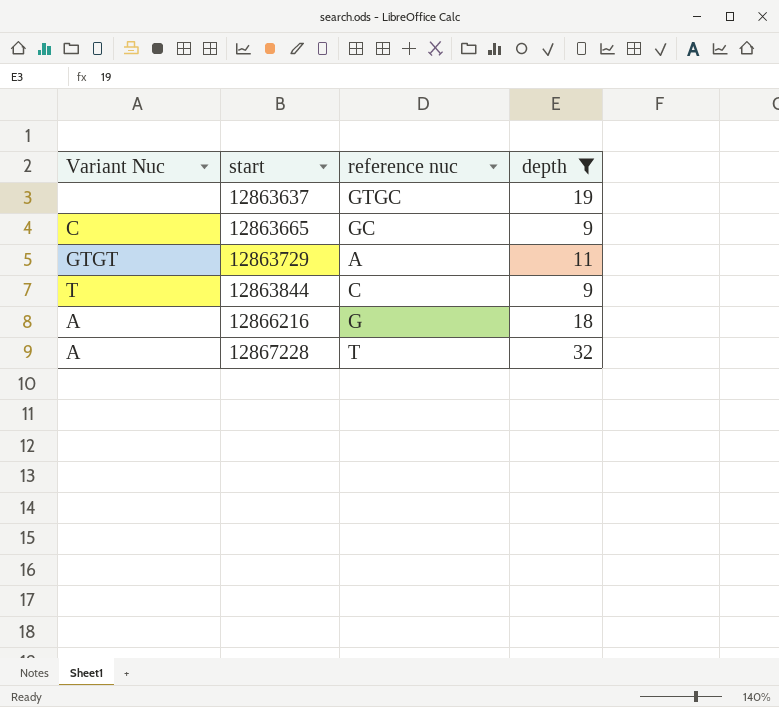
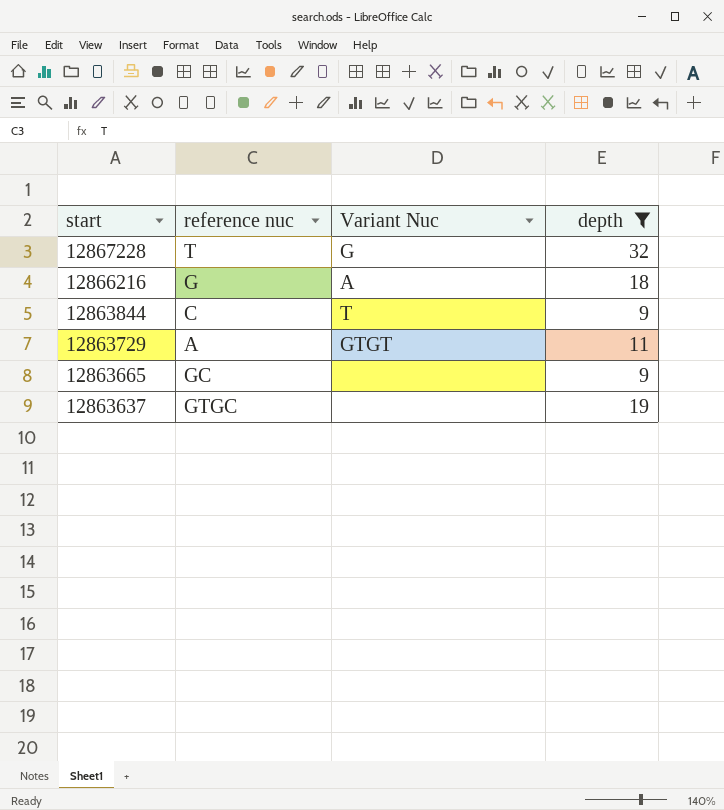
row order: start ascending -> start descending
column Variant Nuc | position: 1 -> 3
12867228 | Variant Nuc: A -> G
12863665 | Variant Nuc: C -> none

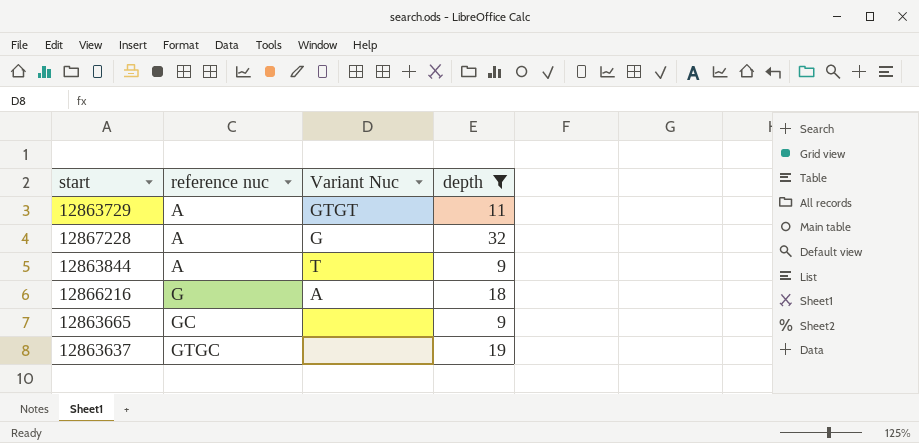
row order: start descending -> reference nuc ascending
12867228 | reference nuc: T -> A
12863844 | reference nuc: C -> A

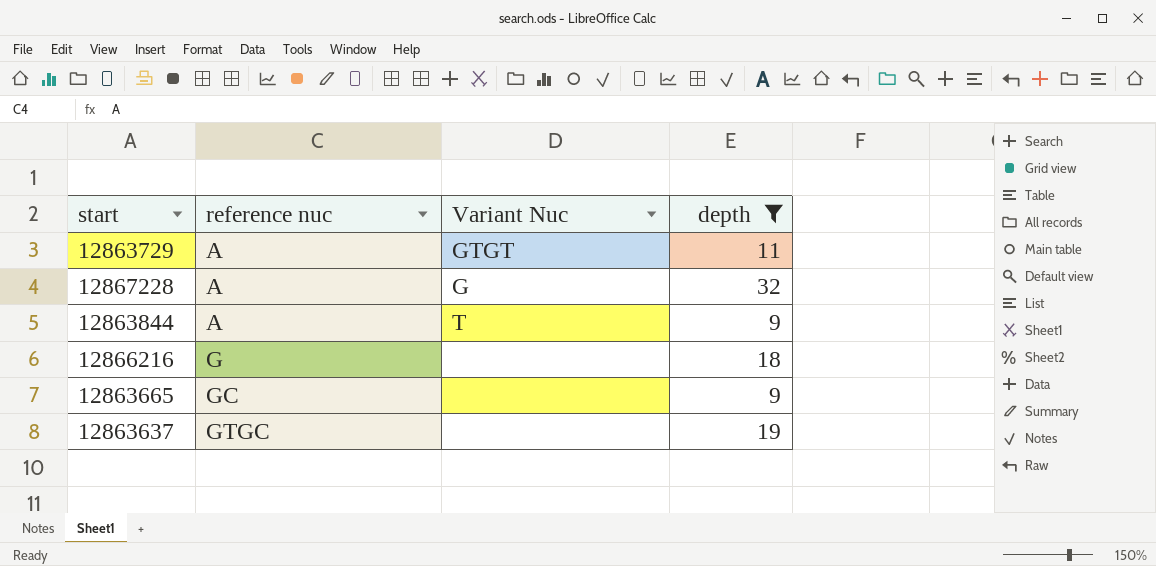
12866216 | Variant Nuc: A -> none

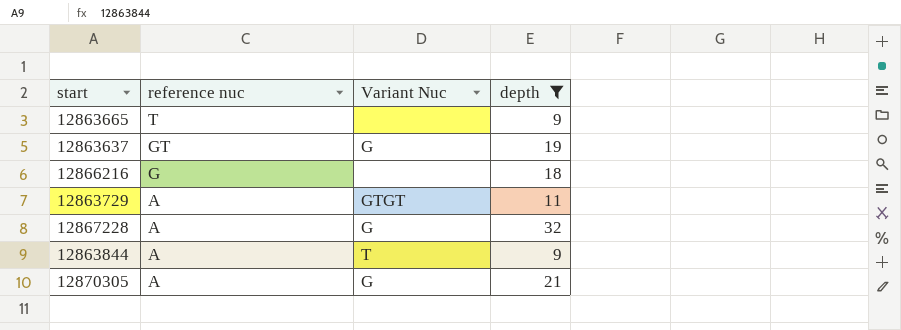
row order: reference nuc ascending -> reference nuc descending
12863665 | reference nuc: GC -> T
12863637 | reference nuc: GTGC -> GT
12863637 | Variant Nuc: none -> G
row 12870305: none -> A | G | 21

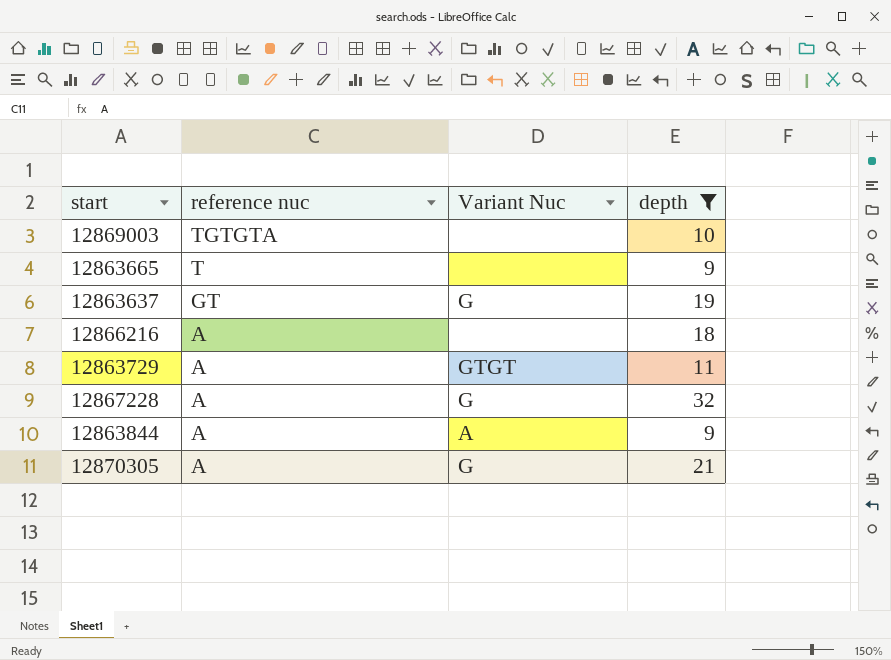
row 12869003: none -> TGTGTA | none | 10
12866216 | reference nuc: G -> A
12863844 | Variant Nuc: T -> A

